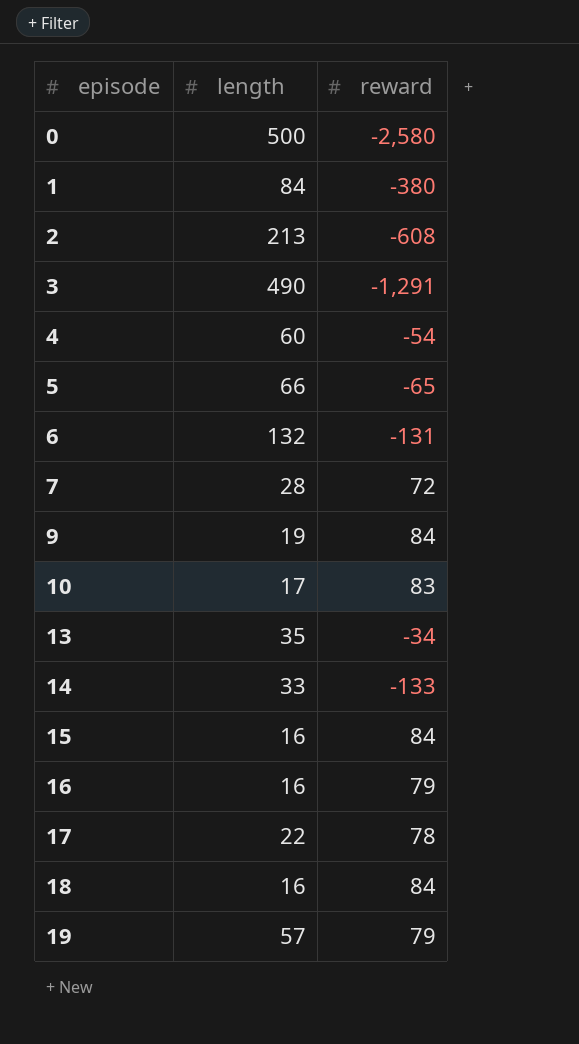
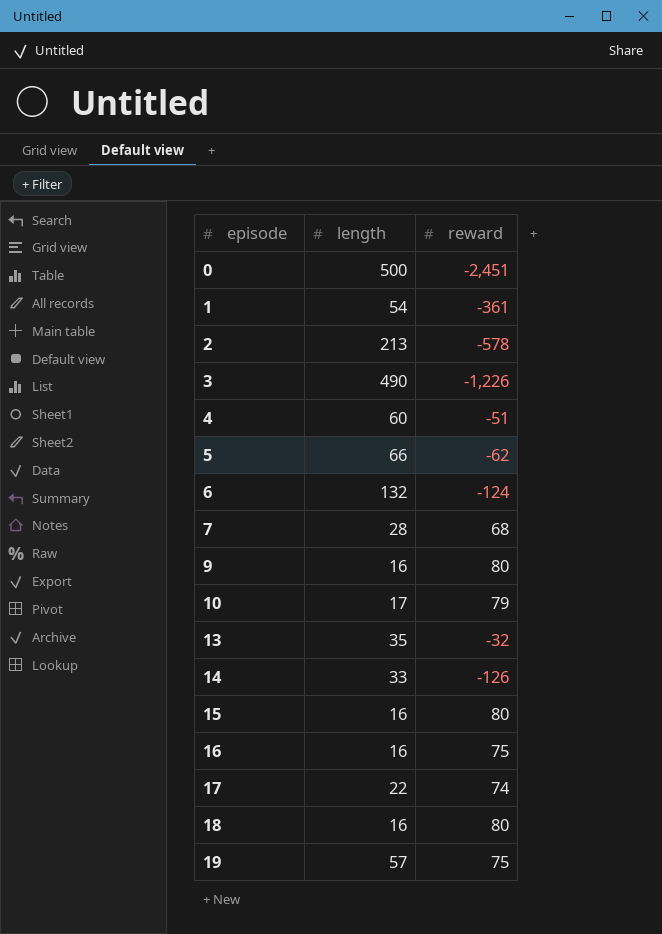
0 | reward: -2,580 -> -2,451
1 | length: 84 -> 54
1 | reward: -380 -> -361
2 | reward: -608 -> -578
3 | reward: -1,291 -> -1,226
4 | reward: -54 -> -51
5 | reward: -65 -> -62
6 | reward: -131 -> -124
7 | reward: 72 -> 68
9 | length: 19 -> 16
9 | reward: 84 -> 80
10 | reward: 83 -> 79
13 | reward: -34 -> -32
14 | reward: -133 -> -126
15 | reward: 84 -> 80
16 | reward: 79 -> 75
17 | reward: 78 -> 74
18 | reward: 84 -> 80
19 | reward: 79 -> 75

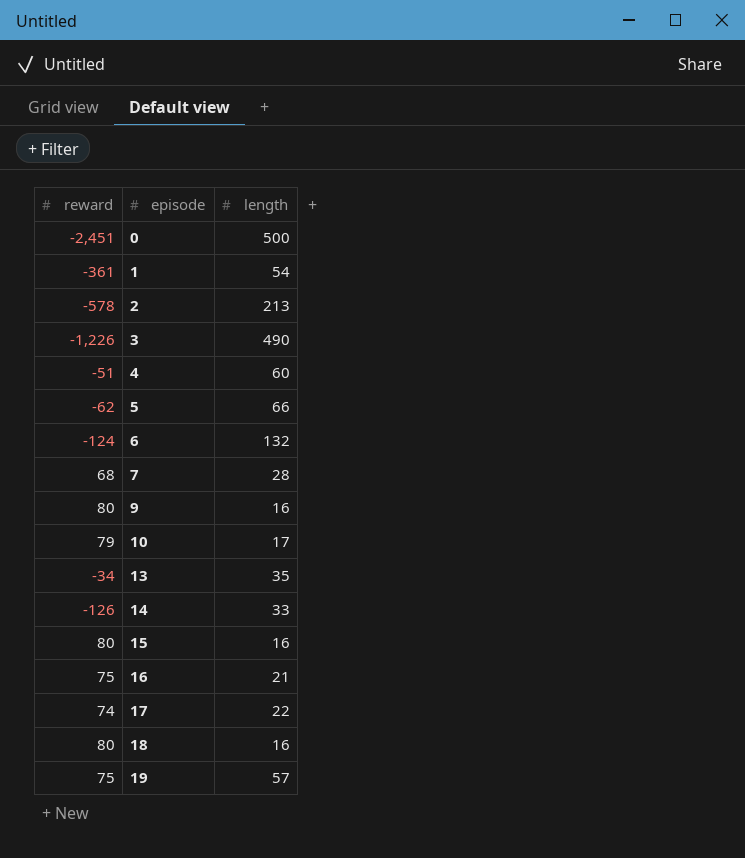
column reward | position: 3 -> 1
13 | reward: -32 -> -34
16 | length: 16 -> 21

